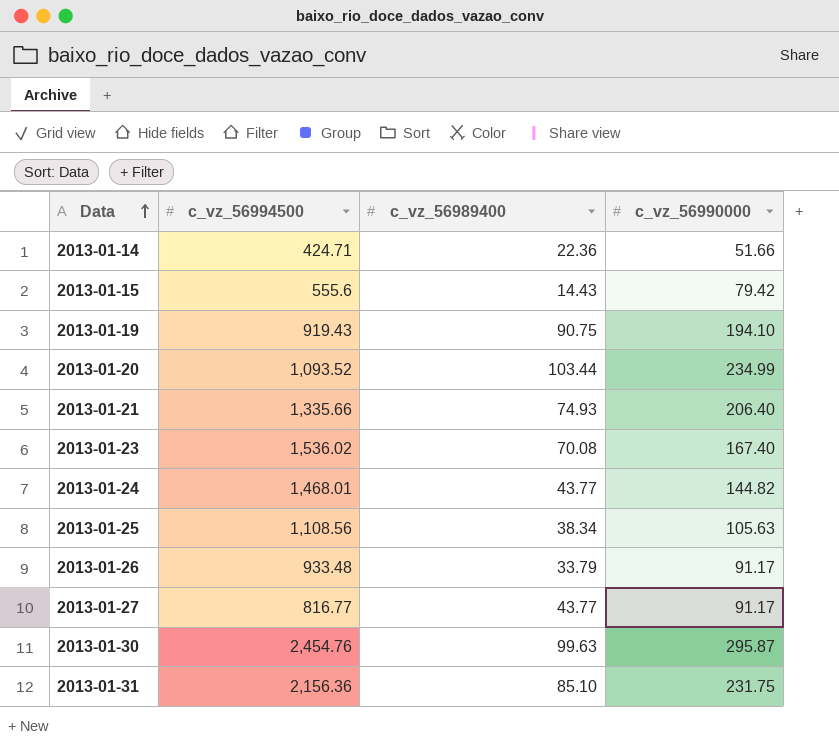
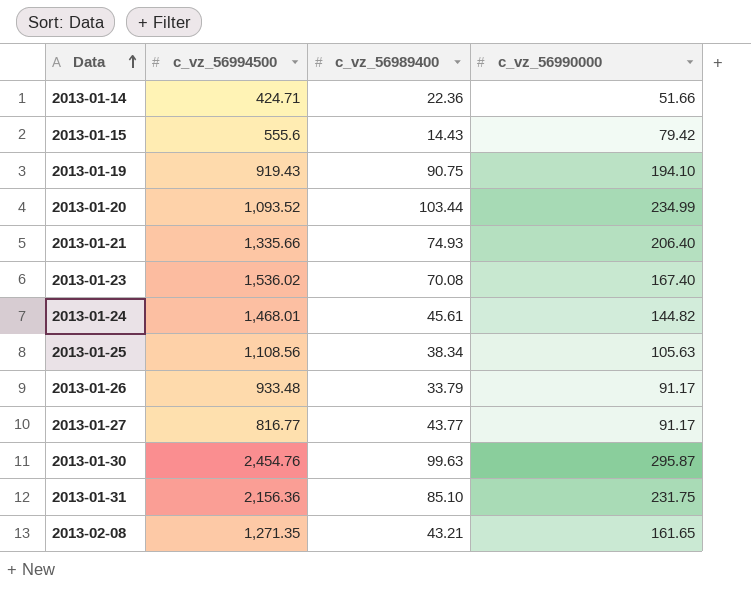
2013-01-24 | c_vz_56989400: 43.77 -> 45.61
row 2013-02-08: none -> 1,271.35 | 43.21 | 161.65

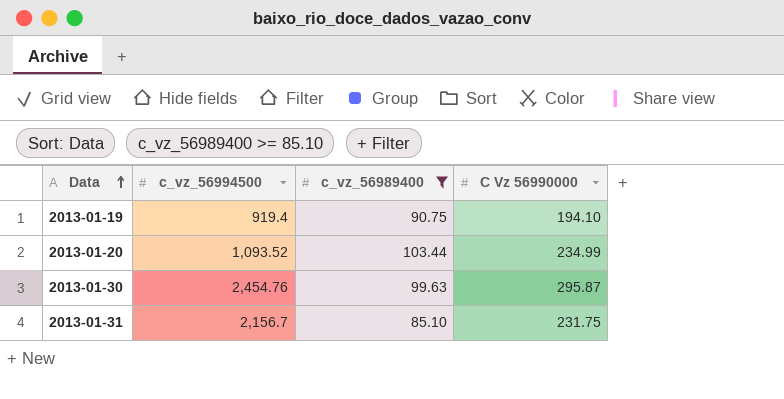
filter: none -> c_vz_56989400 >= 85.10
column name: c_vz_56990000 -> C Vz 56990000
2013-01-19 | c_vz_56994500: 919.43 -> 919.4
2013-01-31 | c_vz_56994500: 2,156.36 -> 2,156.7

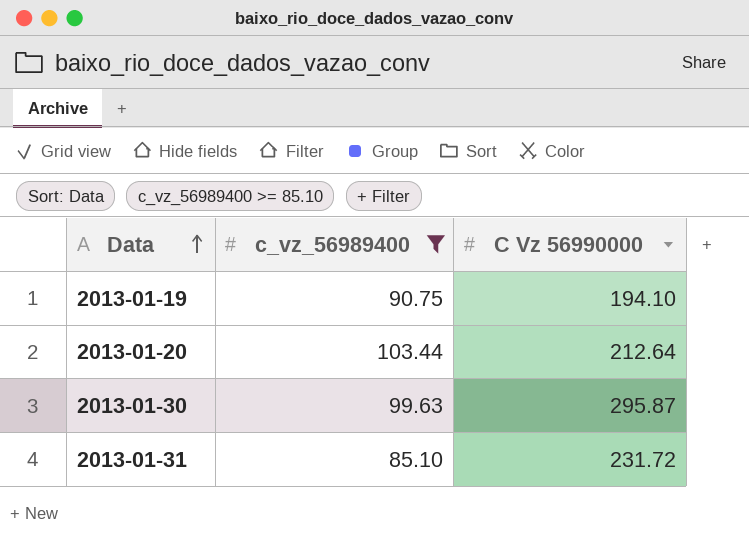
column c_vz_56994500 | position: 2 -> none
2013-01-20 | C Vz 56990000: 234.99 -> 212.64
2013-01-31 | C Vz 56990000: 231.75 -> 231.72

